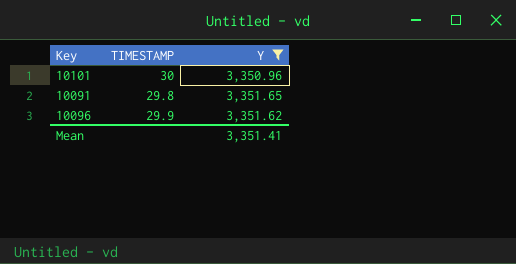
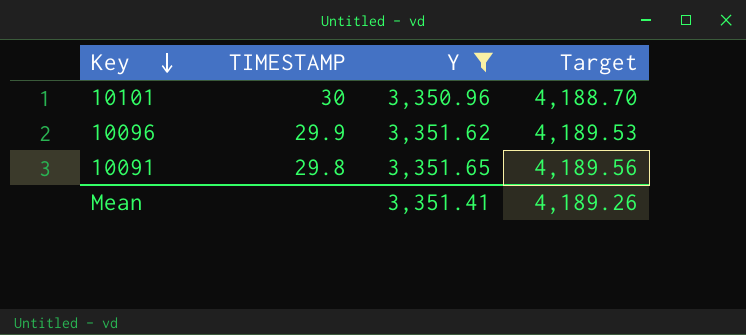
row order: none -> Key descending
column Target | formula: none -> [Y] * 1.25

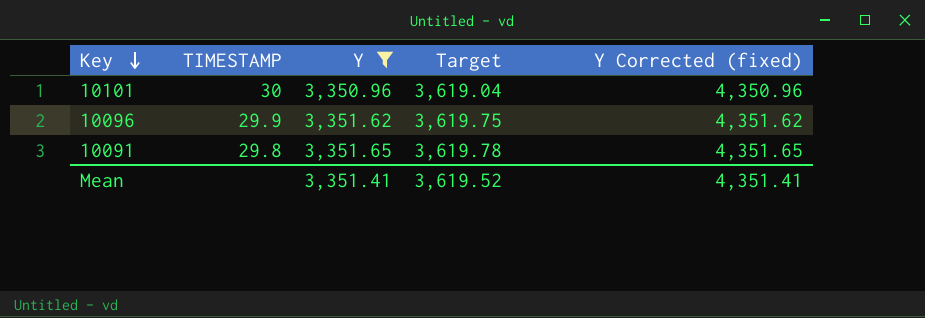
column Target | formula: [Y] * 1.25 -> [Y] * 1.08
column Y Corrected (fixed) | formula: none -> [Y] + 1000
Mean | Target: 4,189.26 -> 3,619.52

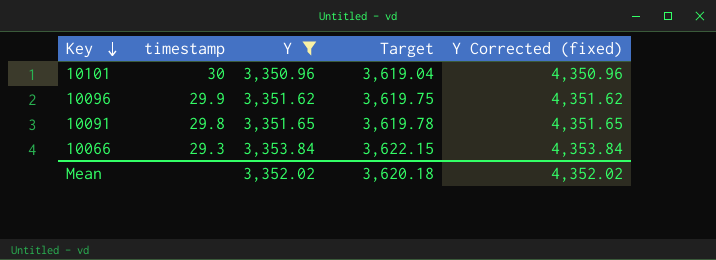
column name: TIMESTAMP -> timestamp
row 10066: none -> 29.3 | 3,353.84 | 3,622.15 | 4,353.84
Mean | Y: 3,351.41 -> 3,352.02
Mean | Target: 3,619.52 -> 3,620.18
Mean | Y Corrected (fixed): 4,351.41 -> 4,352.02

